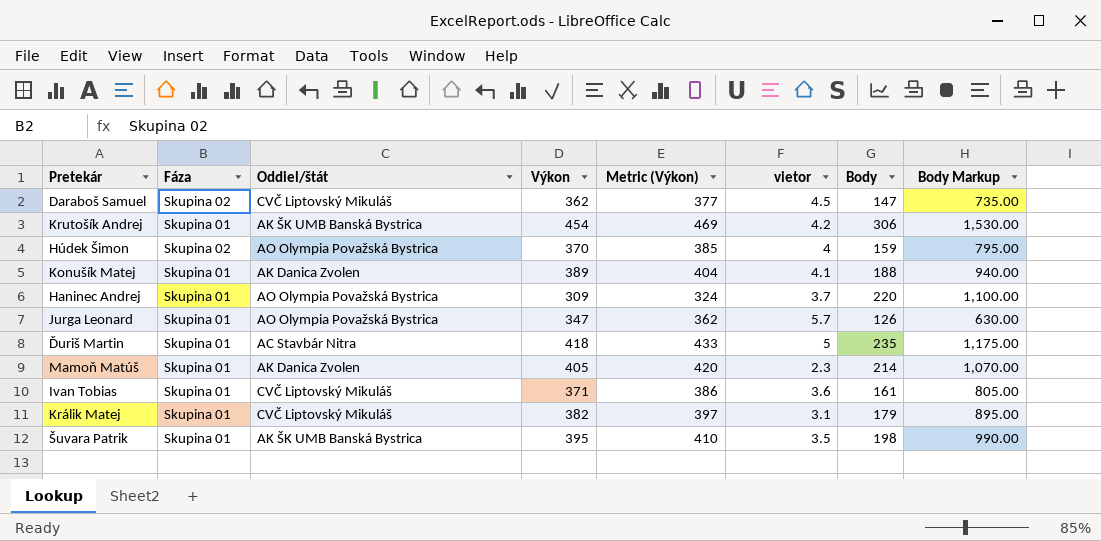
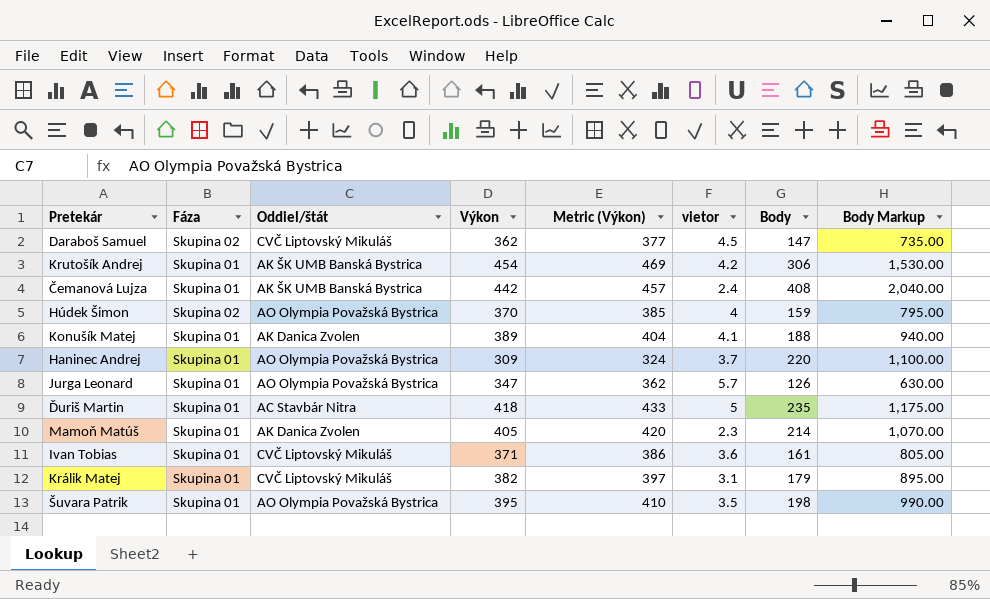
row Čemanová Lujza: none -> Skupina 01 | AK ŠK UMB Banská Bystrica | 442 | 457 | 2.4 | 408 | 2,040.00
Šuvara Patrik | Oddiel/štát: AK ŠK UMB Banská Bystrica -> AO Olympia Považská Bystrica

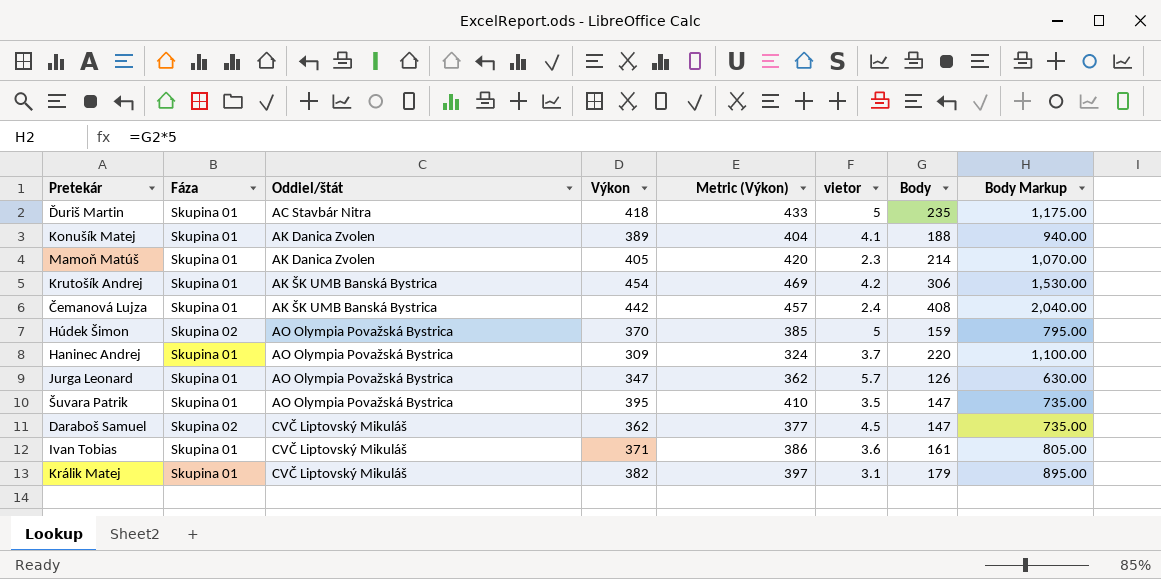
row order: none -> Oddiel/štát ascending
Húdek Šimon | vietor: 4 -> 5
Šuvara Patrik | Body: 198 -> 147
Šuvara Patrik | Body Markup: 990.00 -> 735.00

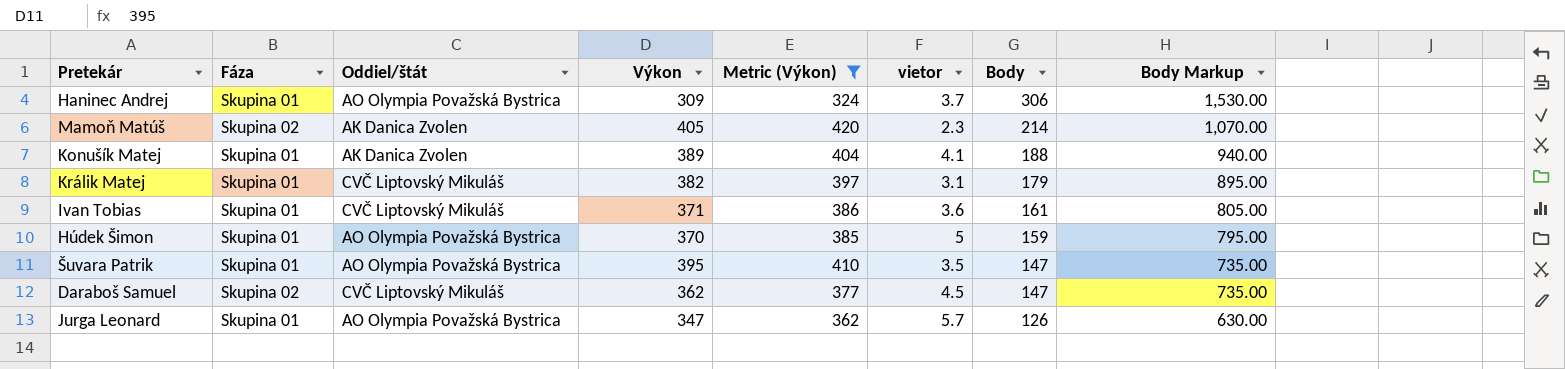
filter: none -> Metric (Výkon) <= 420
row order: Oddiel/štát ascending -> Body descending
Haninec Andrej | Body: 220 -> 306
Haninec Andrej | Body Markup: 1,100.00 -> 1,530.00
Mamoň Matúš | Fáza: Skupina 01 -> Skupina 02
Húdek Šimon | Fáza: Skupina 02 -> Skupina 01

